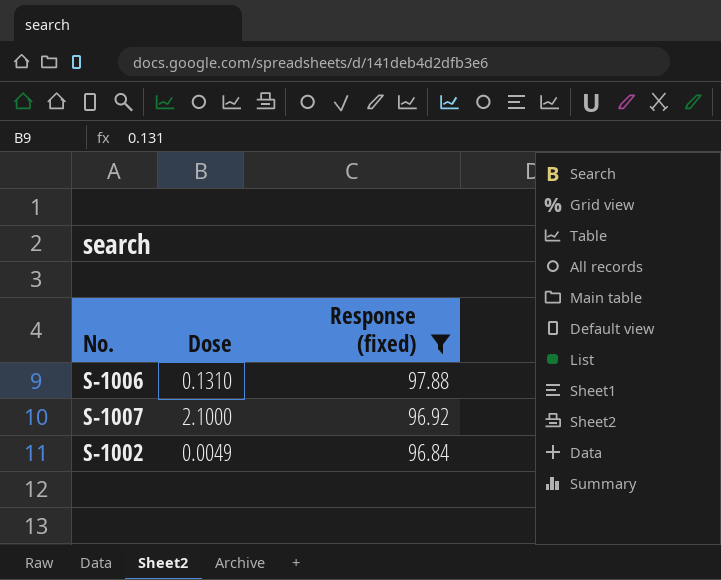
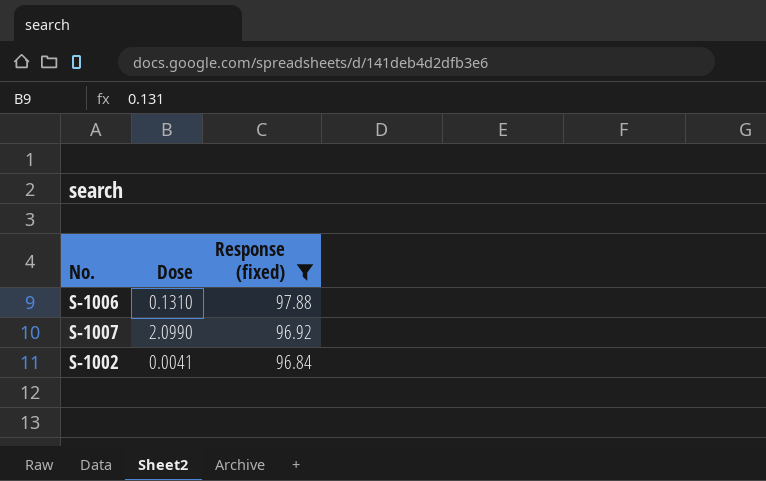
S-1007 | Dose: 2.1000 -> 2.0990
S-1002 | Dose: 0.0049 -> 0.0041

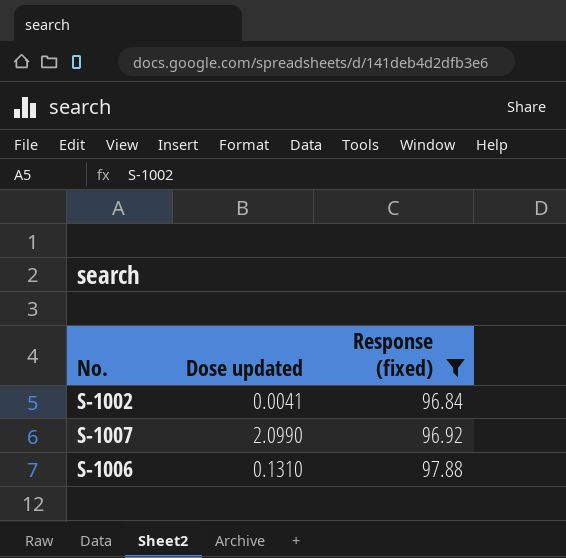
row order: Response (fixed) descending -> Response (fixed) ascending
column name: Dose -> Dose updated

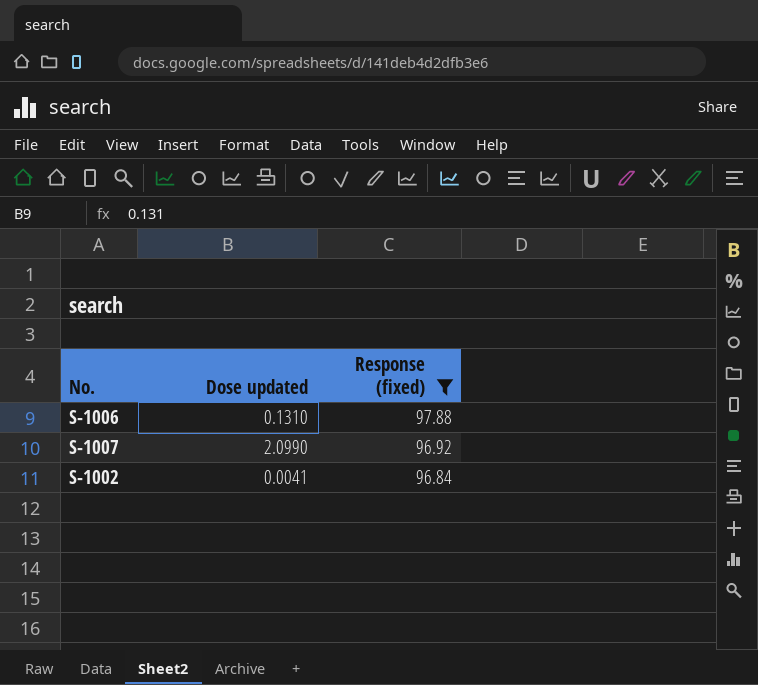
row order: Response (fixed) ascending -> Response (fixed) descending

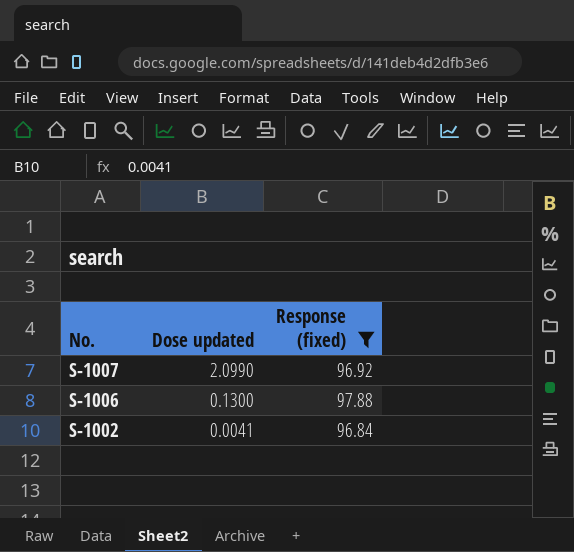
row order: Response (fixed) descending -> No. descending
S-1006 | Dose updated: 0.1310 -> 0.1300

